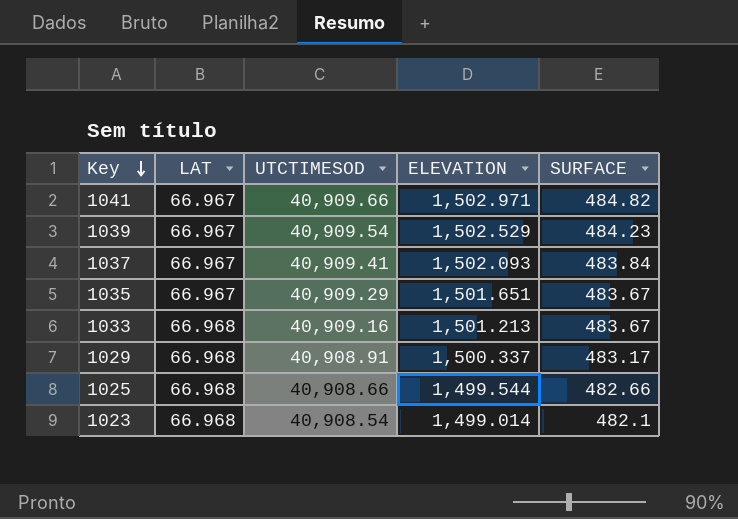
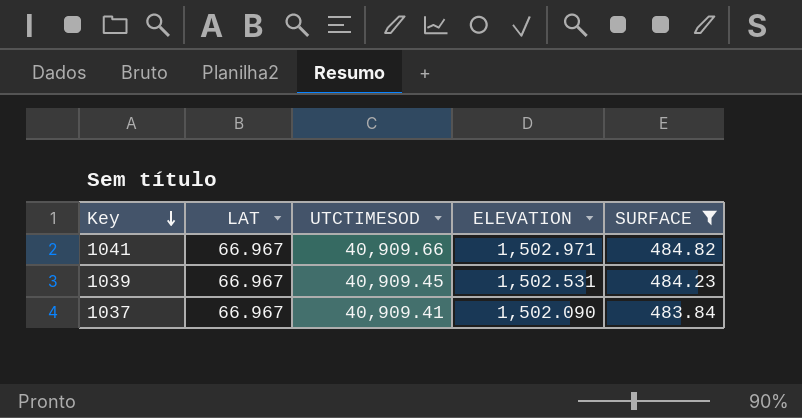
filter: none -> SURFACE >= 483.84
1039 | UTCTIMESOD: 40,909.54 -> 40,909.45
1039 | ELEVATION: 1,502.529 -> 1,502.531
1037 | ELEVATION: 1,502.093 -> 1,502.090

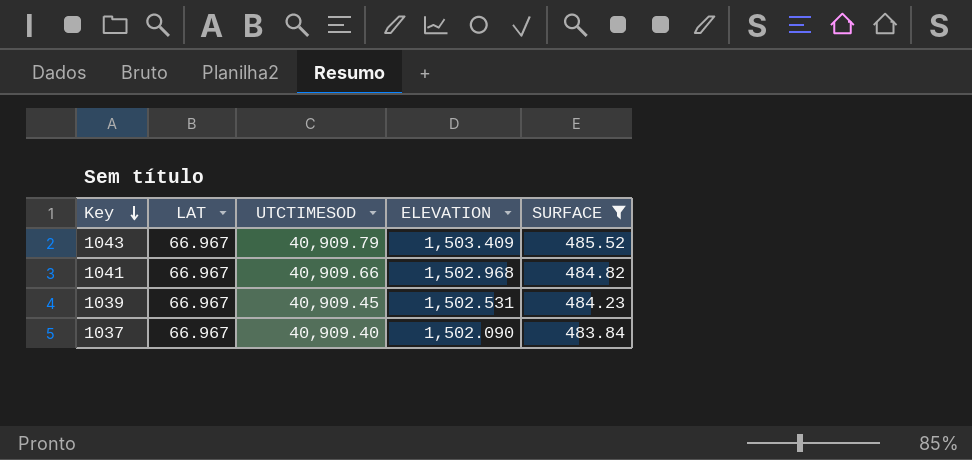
row 1043: none -> 66.967 | 40,909.79 | 1,503.409 | 485.52
1041 | ELEVATION: 1,502.971 -> 1,502.968
1037 | UTCTIMESOD: 40,909.41 -> 40,909.40

